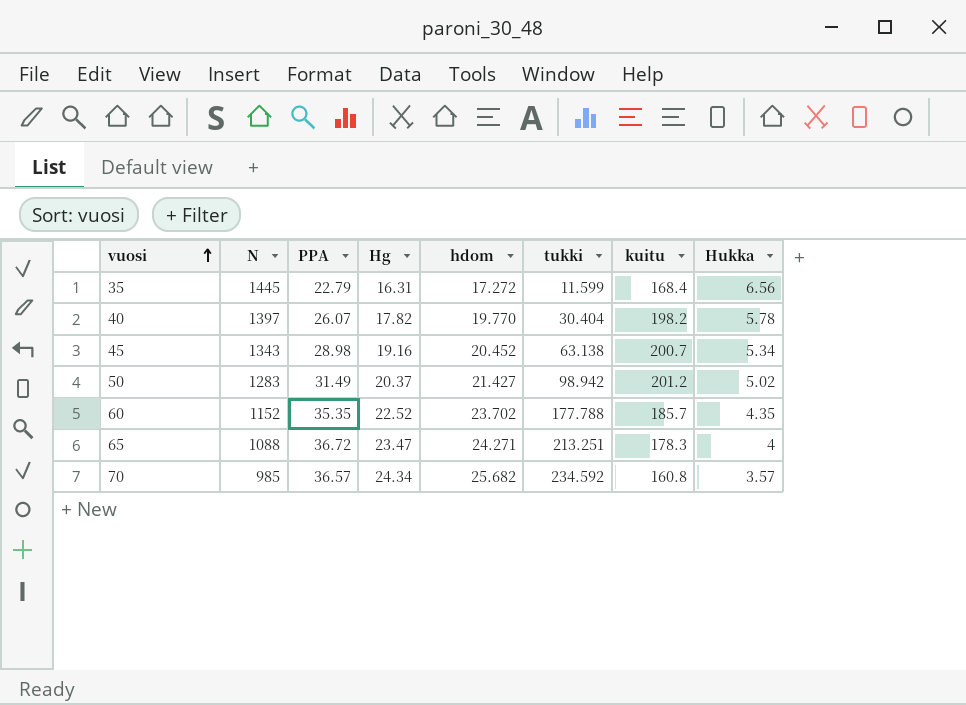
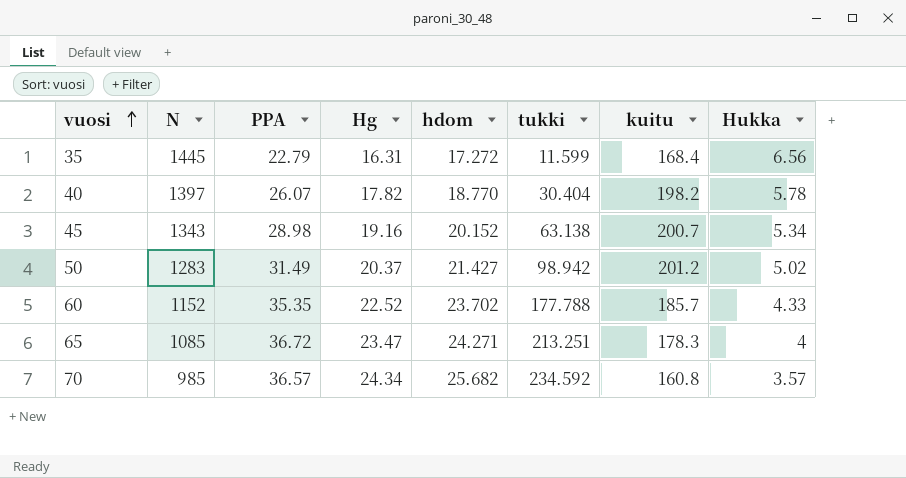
40 | hdom: 19.770 -> 18.770
45 | hdom: 20.452 -> 20.152
60 | Hukka: 4.35 -> 4.33
65 | N: 1088 -> 1085

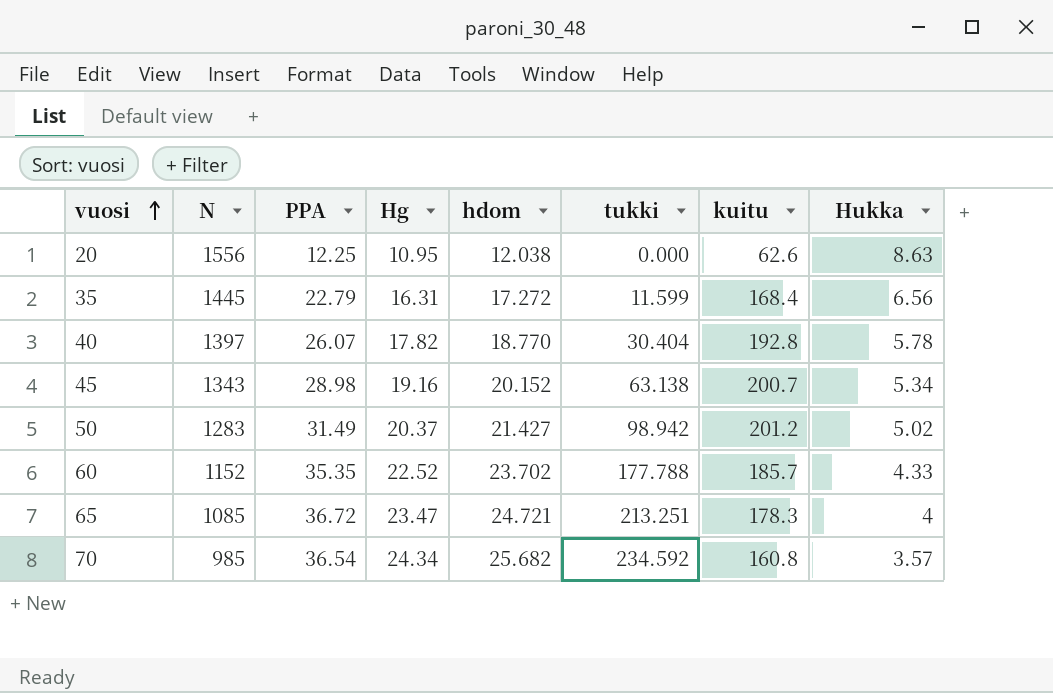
row 20: none -> 1556 | 12.25 | 10.95 | 12.038 | 0.000 | 62.6 | 8.63
40 | kuitu: 198.2 -> 192.8
65 | hdom: 24.271 -> 24.721
70 | PPA: 36.57 -> 36.54

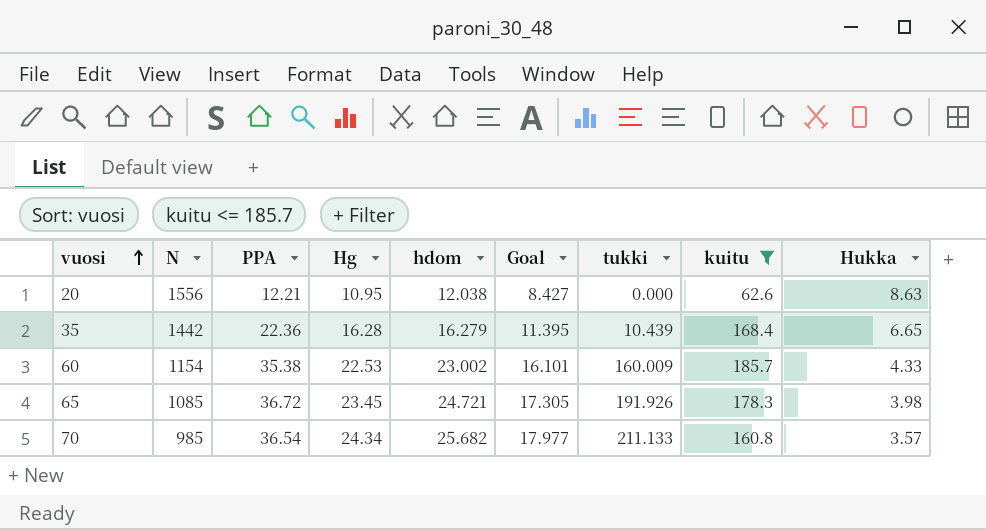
filter: none -> kuitu <= 185.7
column Goal | formula: none -> [hdom] * 0.7
20 | PPA: 12.25 -> 12.21
35 | N: 1445 -> 1442
35 | PPA: 22.79 -> 22.36
35 | Hg: 16.31 -> 16.28
35 | hdom: 17.272 -> 16.279
35 | tukki: 11.599 -> 10.439
35 | Hukka: 6.56 -> 6.65
60 | N: 1152 -> 1154
60 | PPA: 35.35 -> 35.38
60 | Hg: 22.52 -> 22.53
60 | hdom: 23.702 -> 23.002
60 | tukki: 177.788 -> 160.009
65 | Hg: 23.47 -> 23.45
65 | tukki: 213.251 -> 191.926
65 | Hukka: 4 -> 3.98
70 | tukki: 234.592 -> 211.133

